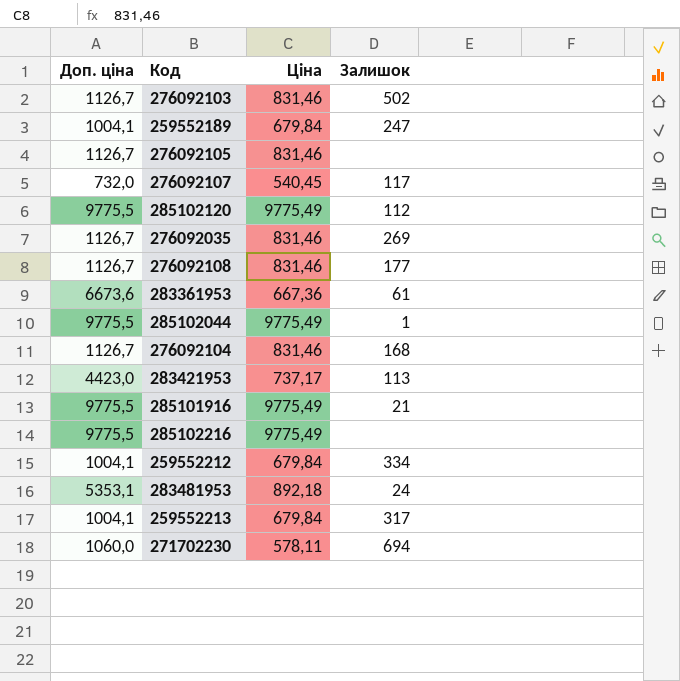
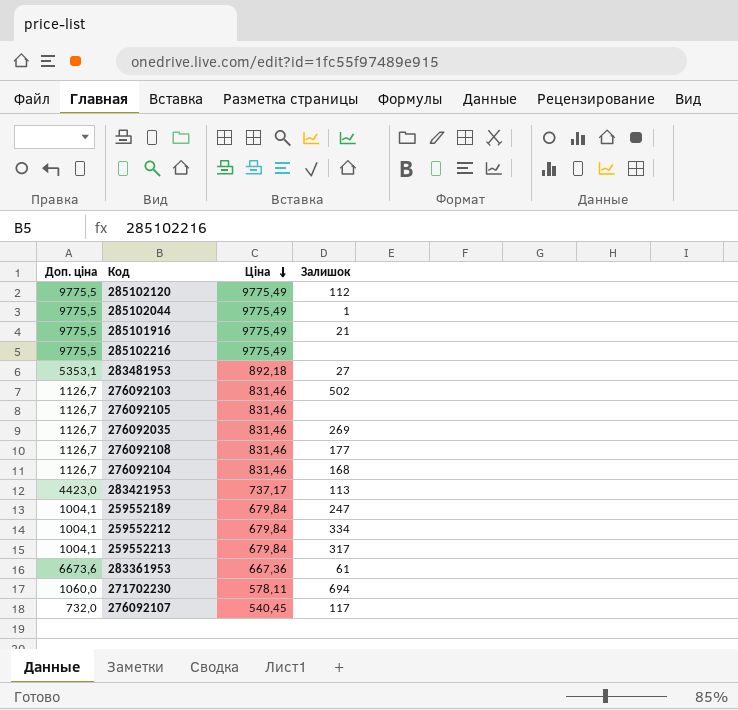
row order: none -> Ціна descending
283481953 | Залишок: 24 -> 27

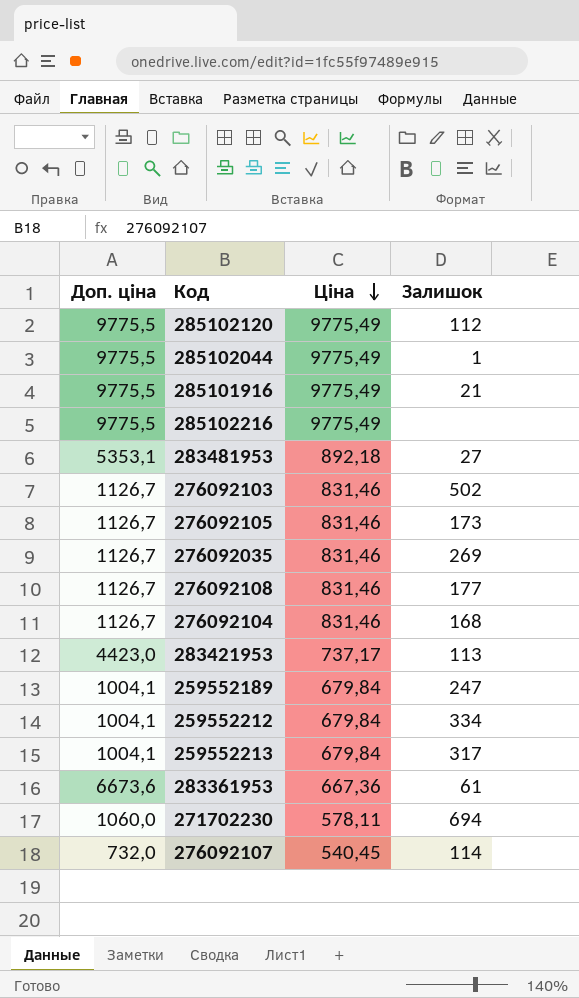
276092105 | Залишок: none -> 173
276092107 | Залишок: 117 -> 114

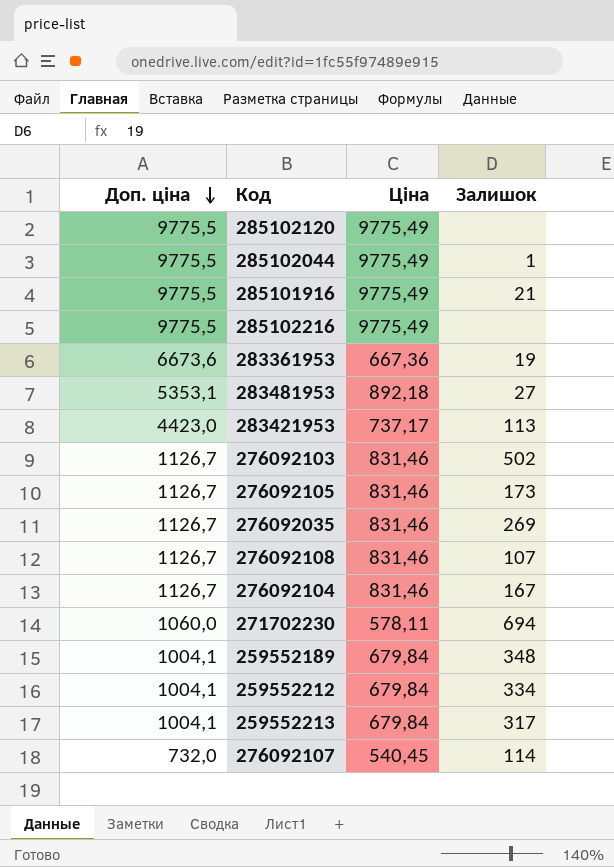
row order: Ціна descending -> Доп. ціна descending
285102120 | Залишок: 112 -> none
283361953 | Залишок: 61 -> 19
276092108 | Залишок: 177 -> 107
276092104 | Залишок: 168 -> 167
259552189 | Залишок: 247 -> 348

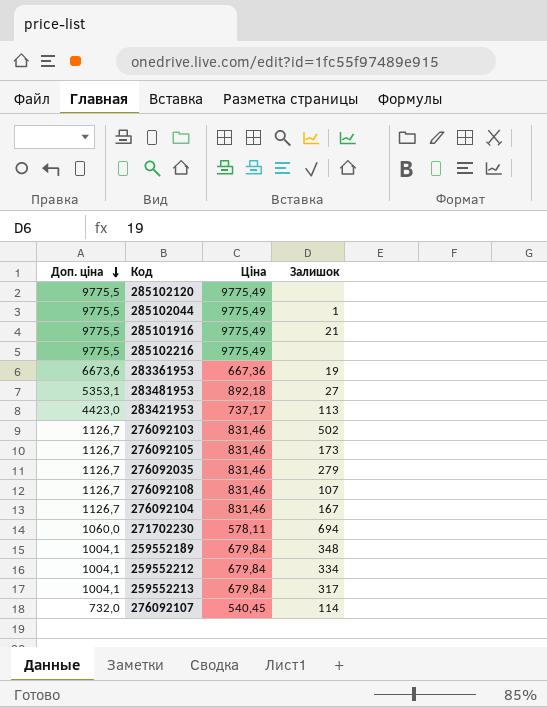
276092035 | Залишок: 269 -> 279

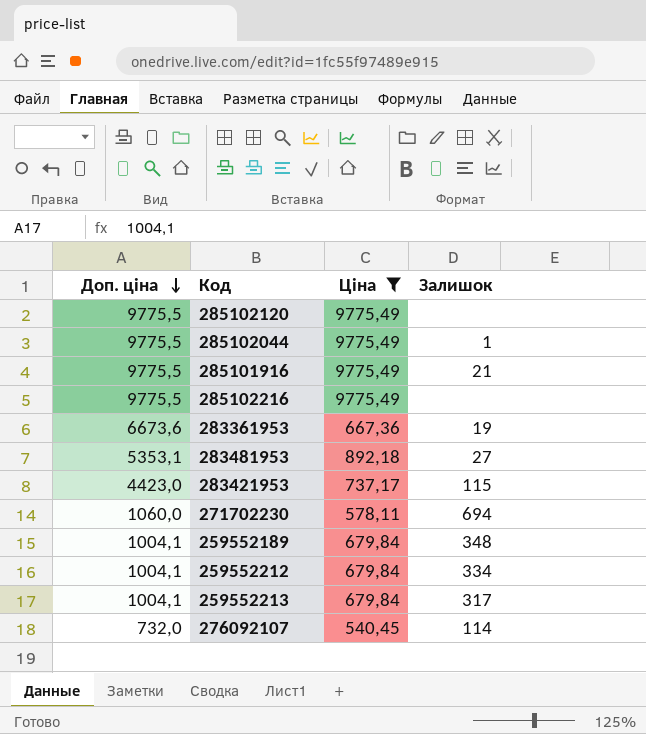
filter: none -> Ціна != 831,46
283421953 | Залишок: 113 -> 115

